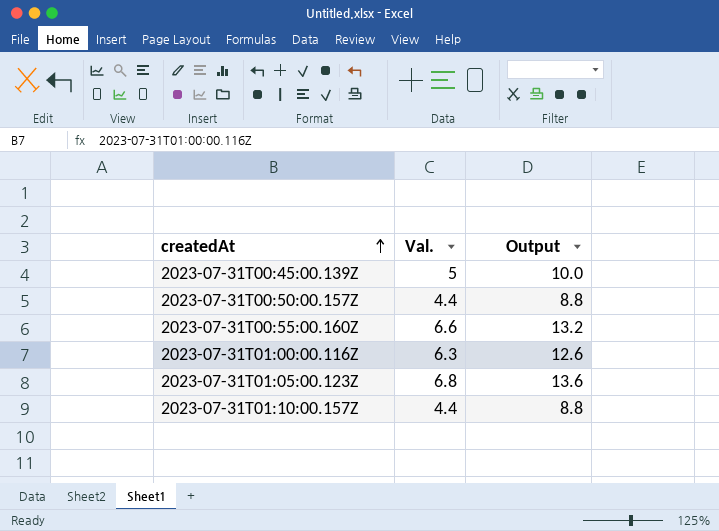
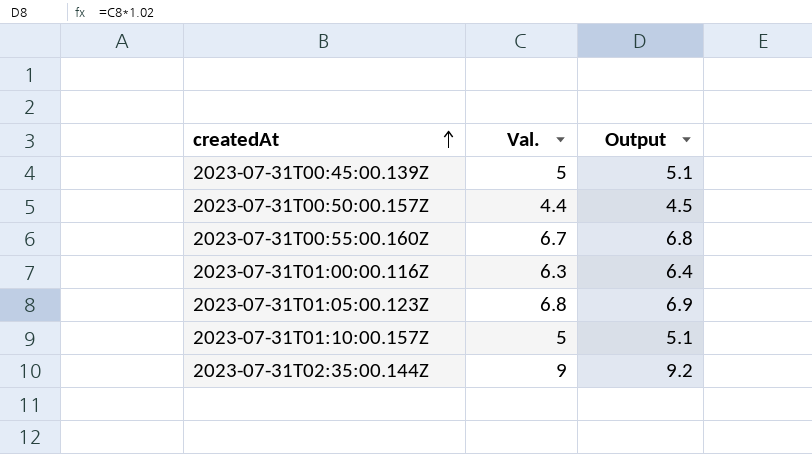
column Output | formula: [Val.] * 2 -> [Val.] * 1.02
2023-07-31T00:55:00.160Z | Val.: 6.6 -> 6.7
2023-07-31T01:10:00.157Z | Val.: 4.4 -> 5
row 2023-07-31T02:35:00.144Z: none -> 9 | 9.2

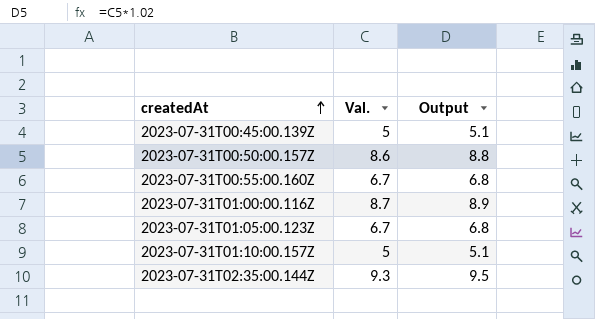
2023-07-31T00:50:00.157Z | Val.: 4.4 -> 8.6
2023-07-31T00:50:00.157Z | Output: 4.5 -> 8.8
2023-07-31T01:00:00.116Z | Val.: 6.3 -> 8.7
2023-07-31T01:00:00.116Z | Output: 6.4 -> 8.9
2023-07-31T01:05:00.123Z | Val.: 6.8 -> 6.7
2023-07-31T01:05:00.123Z | Output: 6.9 -> 6.8
2023-07-31T02:35:00.144Z | Val.: 9 -> 9.3
2023-07-31T02:35:00.144Z | Output: 9.2 -> 9.5

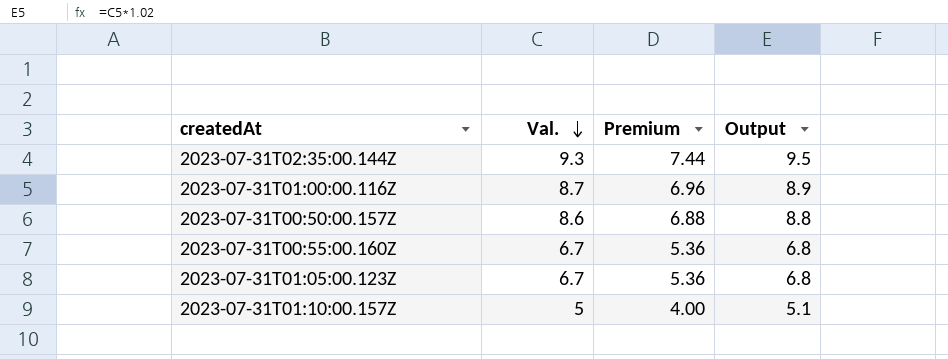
row order: createdAt ascending -> Val. descending
column Premium | formula: none -> [Val.] * 0.8
row 2023-07-31T00:45:00.139Z: 5 | 5.1 -> none

